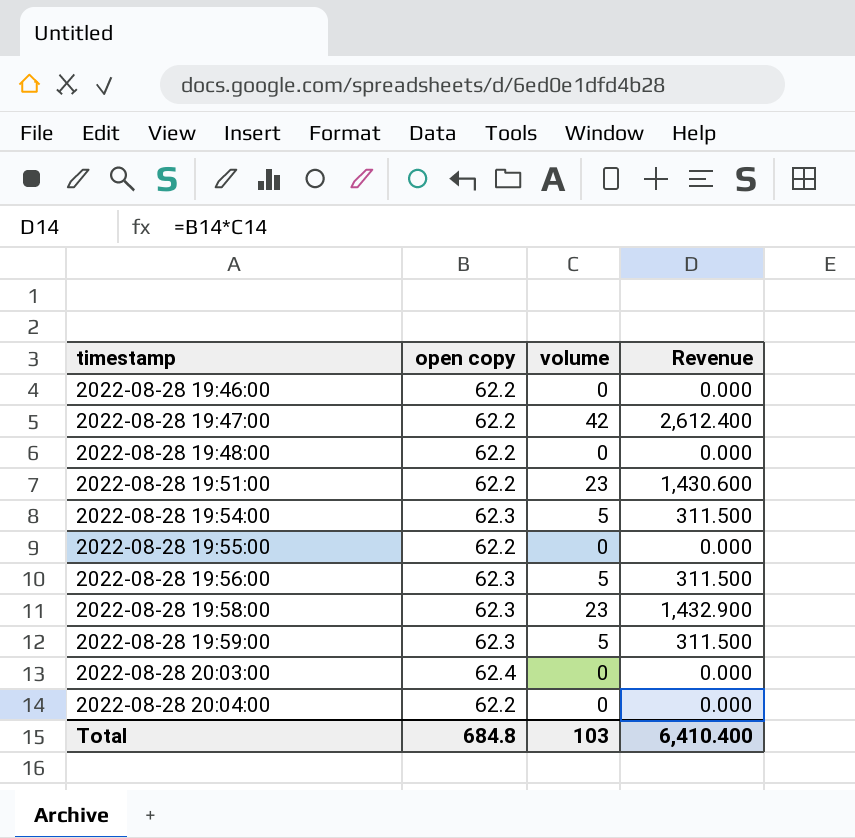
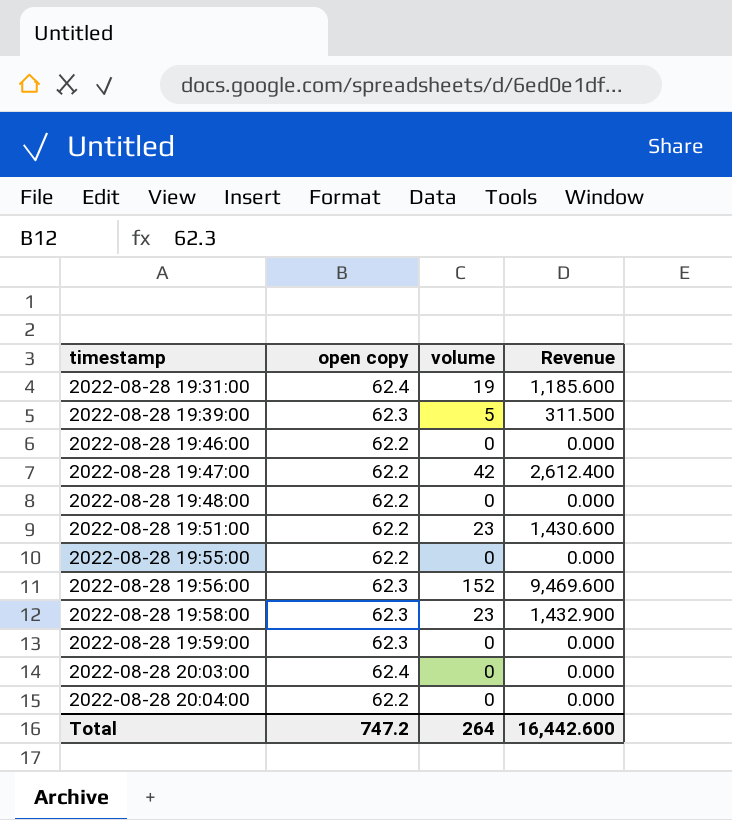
row 2022-08-28 19:54:00: 62.3 | 5 | 311.500 -> none
row 2022-08-28 19:31:00: none -> 62.4 | 19 | 1,185.600
row 2022-08-28 19:39:00: none -> 62.3 | 5 | 311.500
2022-08-28 19:56:00 | volume: 5 -> 152
2022-08-28 19:56:00 | Revenue: 311.500 -> 9,469.600
2022-08-28 19:59:00 | volume: 5 -> 0
2022-08-28 19:59:00 | Revenue: 311.500 -> 0.000
Total | open copy: 684.8 -> 747.2
Total | volume: 103 -> 264
Total | Revenue: 6,410.400 -> 16,442.600

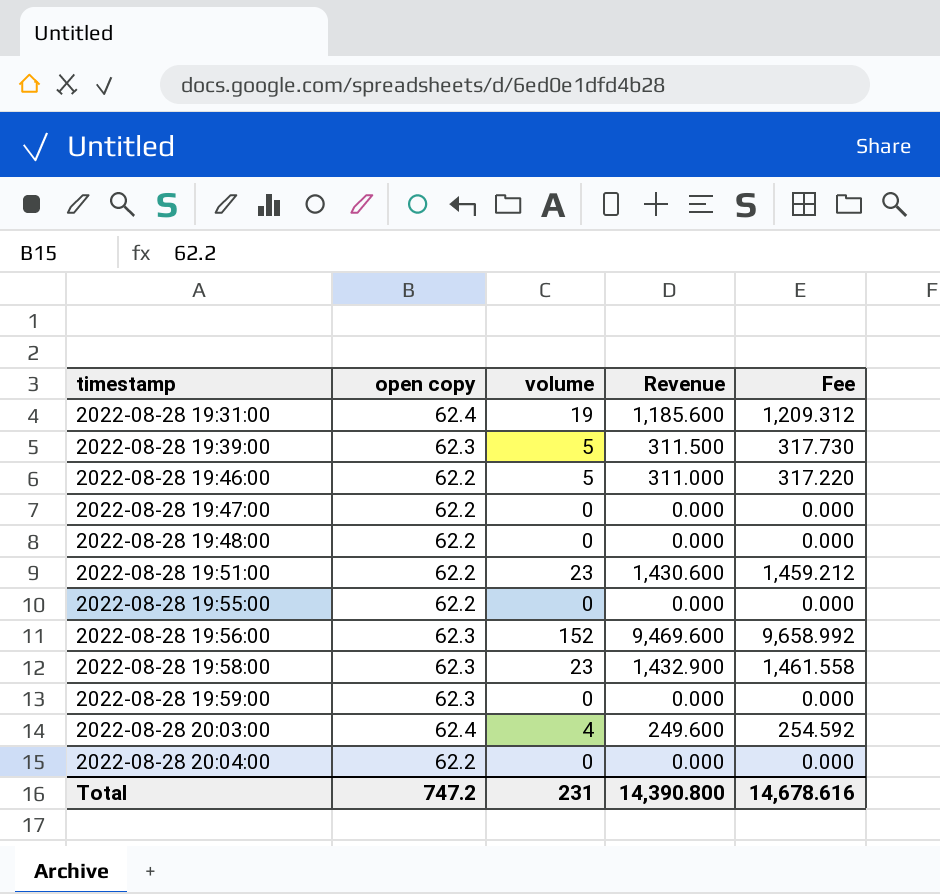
column Fee | formula: none -> [Revenue] * 1.02
2022-08-28 19:46:00 | volume: 0 -> 5
2022-08-28 19:46:00 | Revenue: 0.000 -> 311.000
2022-08-28 19:47:00 | volume: 42 -> 0
2022-08-28 19:47:00 | Revenue: 2,612.400 -> 0.000
2022-08-28 20:03:00 | volume: 0 -> 4
2022-08-28 20:03:00 | Revenue: 0.000 -> 249.600
Total | volume: 264 -> 231
Total | Revenue: 16,442.600 -> 14,390.800

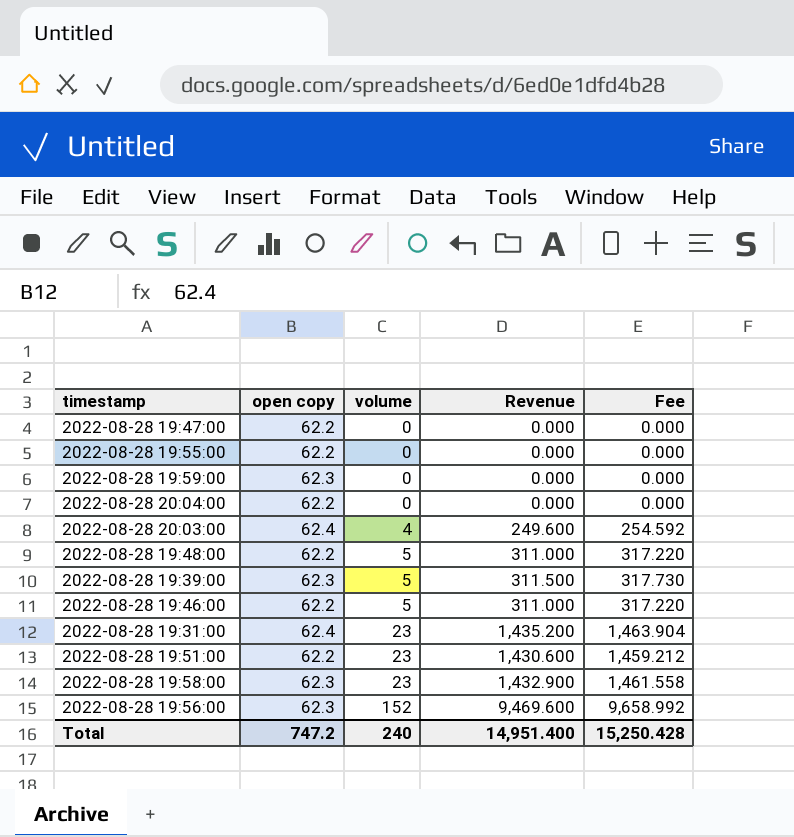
row order: timestamp ascending -> volume ascending
2022-08-28 19:48:00 | volume: 0 -> 5
2022-08-28 19:48:00 | Revenue: 0.000 -> 311.000
2022-08-28 19:48:00 | Fee: 0.000 -> 317.220
2022-08-28 19:31:00 | volume: 19 -> 23
2022-08-28 19:31:00 | Revenue: 1,185.600 -> 1,435.200
2022-08-28 19:31:00 | Fee: 1,209.312 -> 1,463.904
Total | volume: 231 -> 240
Total | Revenue: 14,390.800 -> 14,951.400
Total | Fee: 14,678.616 -> 15,250.428

